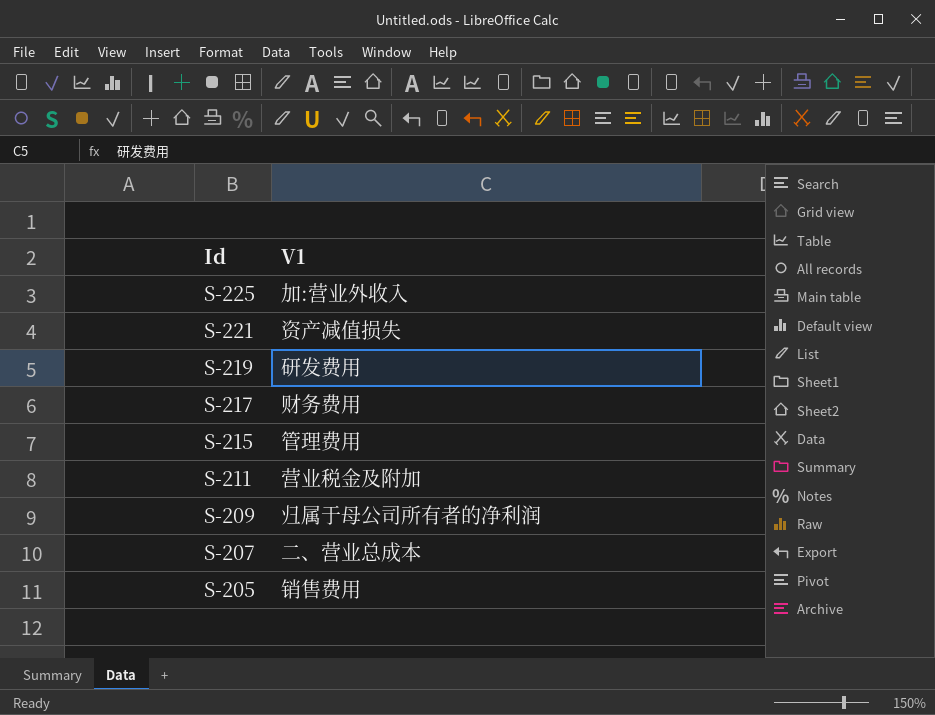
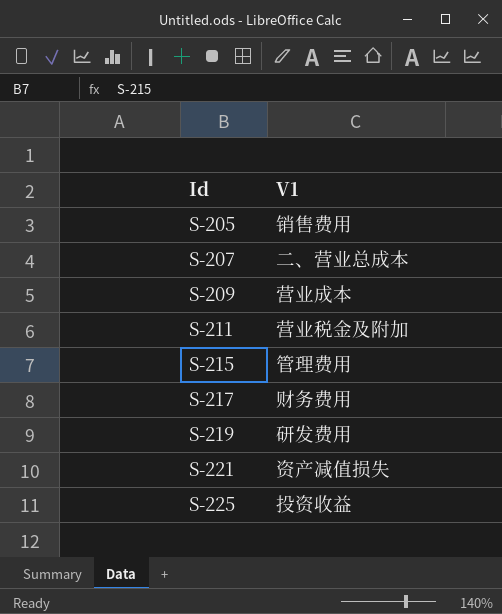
row order: Id descending -> Id ascending
S-209 | V1: 归属于母公司所有者的净利润 -> 营业成本
S-225 | V1: 加:营业外收入 -> 投资收益

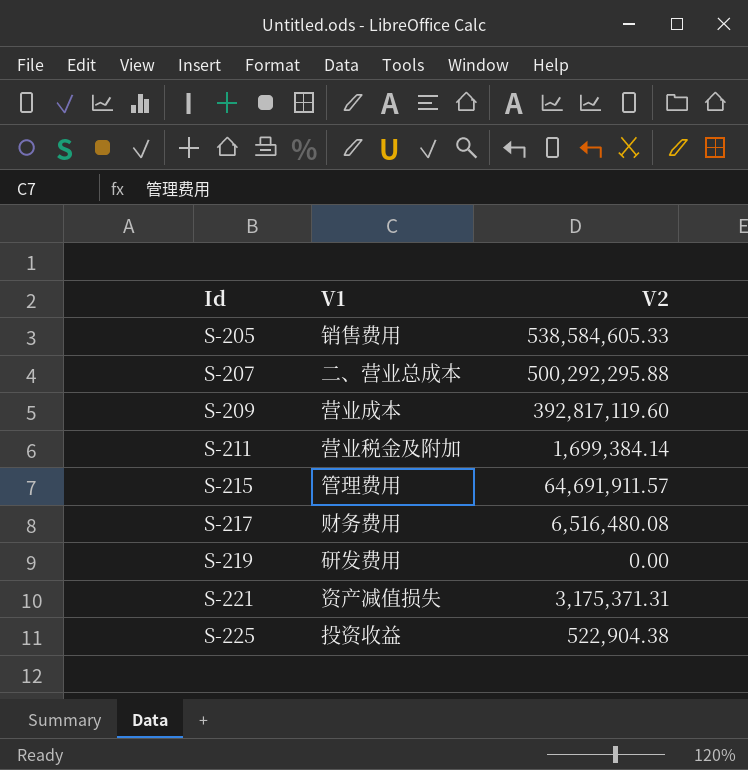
column V2 | position: none -> 3

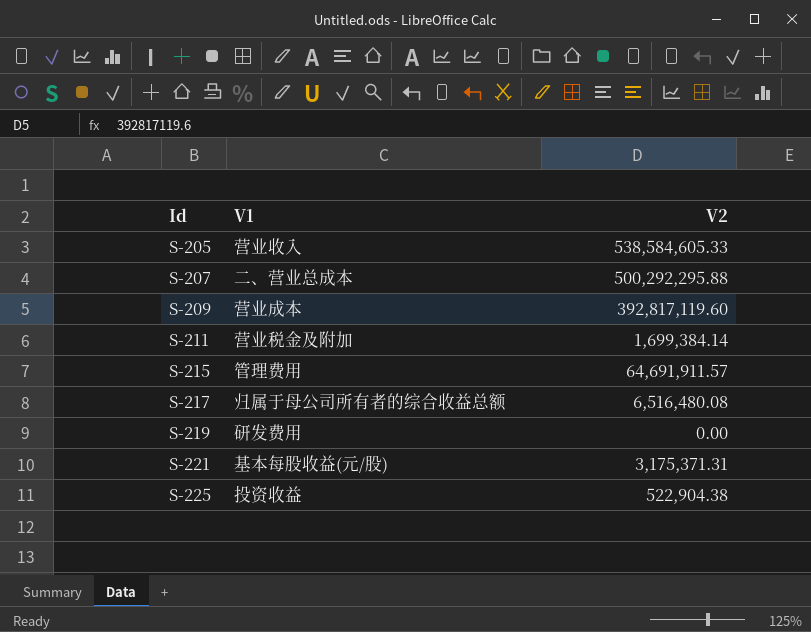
S-205 | V1: 销售费用 -> 营业收入
S-217 | V1: 财务费用 -> 归属于母公司所有者的综合收益总额
S-221 | V1: 资产减值损失 -> 基本每股收益(元/股)

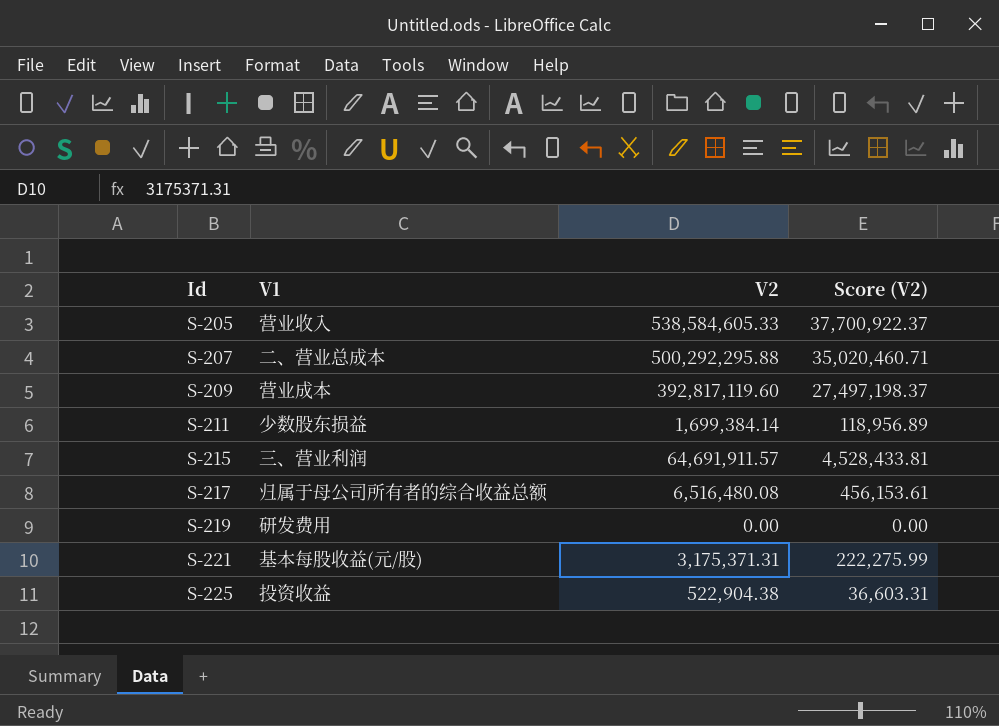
column Score (V2) | formula: none -> [V2] * 0.07
S-211 | V1: 营业税金及附加 -> 少数股东损益
S-215 | V1: 管理费用 -> 三、营业利润

